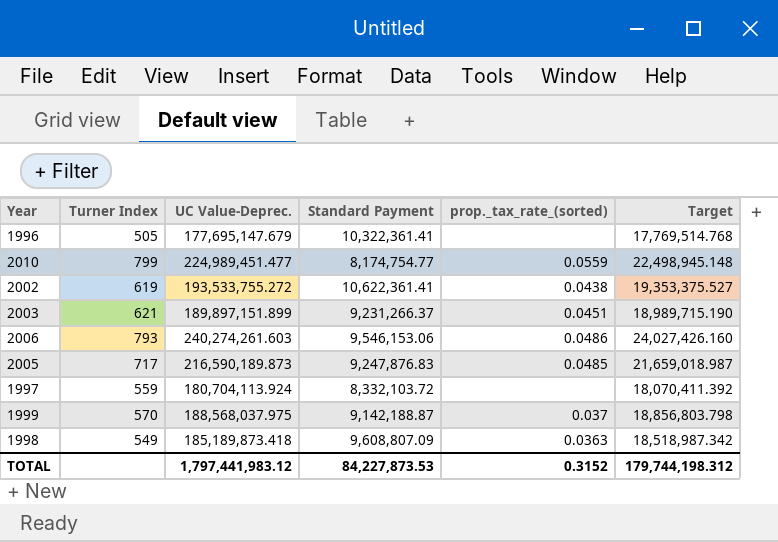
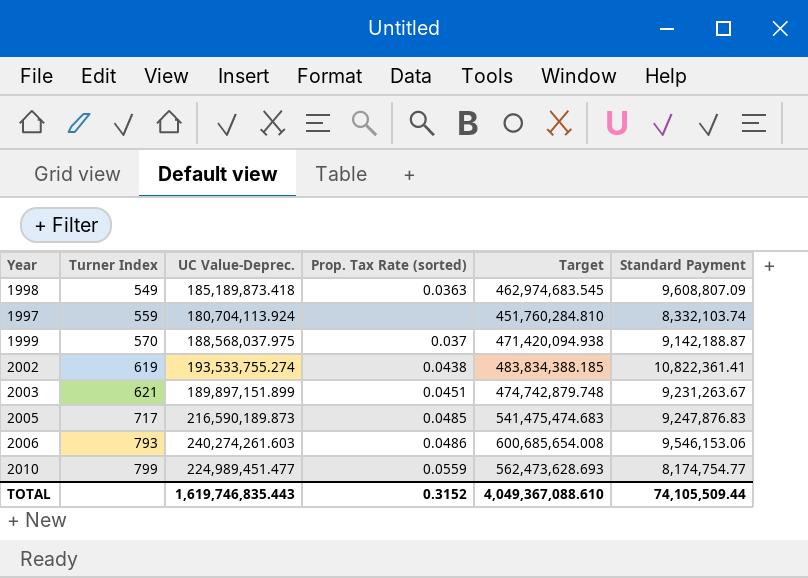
row order: none -> Turner Index ascending
column name: prop._tax_rate_(sorted) -> Prop. Tax Rate (sorted)
column Target | formula: [UC Value-Deprec.] * 0.1 -> [UC Value-Deprec.] * 2.5
column Standard Payment | position: 4 -> 6
row 1996: 505 | 177,695,147.679 | 10,322,361.41 | none | 17,769,514.768 -> none
1997 | Standard Payment: 8,332,103.72 -> 8,332,103.74
2002 | UC Value-Deprec.: 193,533,755.272 -> 193,533,755.274
2002 | Standard Payment: 10,622,361.41 -> 10,822,361.41
2003 | Standard Payment: 9,231,266.37 -> 9,231,263.67
TOTAL | UC Value-Deprec.: 1,797,441,983.12 -> 1,619,746,835.443
TOTAL | Target: 179,744,198.312 -> 4,049,367,088.610
TOTAL | Standard Payment: 84,227,873.53 -> 74,105,509.44

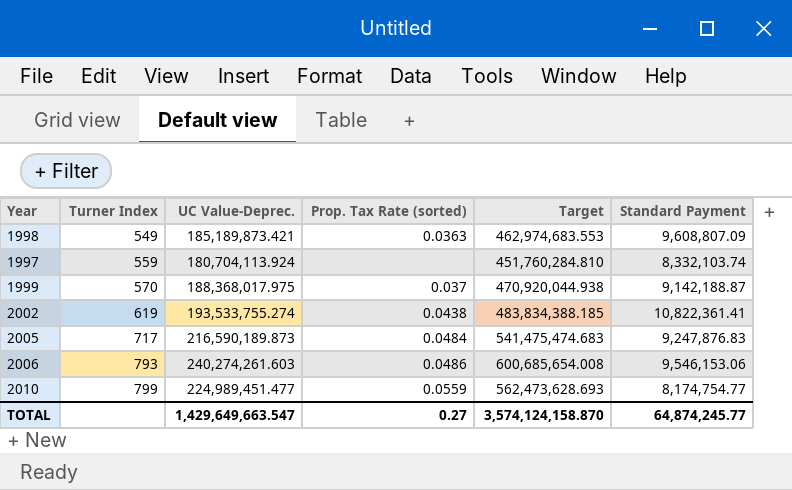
row 2003: 621 | 189,897,151.899 | 0.0451 | 474,742,879.748 | 9,231,263.67 -> none
1998 | UC Value-Deprec.: 185,189,873.418 -> 185,189,873.421
1998 | Target: 462,974,683.545 -> 462,974,683.553
1999 | UC Value-Deprec.: 188,568,037.975 -> 188,368,017.975
1999 | Target: 471,420,094.938 -> 470,920,044.938
2005 | Prop. Tax Rate (sorted): 0.0485 -> 0.0484
TOTAL | UC Value-Deprec.: 1,619,746,835.443 -> 1,429,649,663.547
TOTAL | Prop. Tax Rate (sorted): 0.3152 -> 0.27
TOTAL | Target: 4,049,367,088.610 -> 3,574,124,158.870
TOTAL | Standard Payment: 74,105,509.44 -> 64,874,245.77

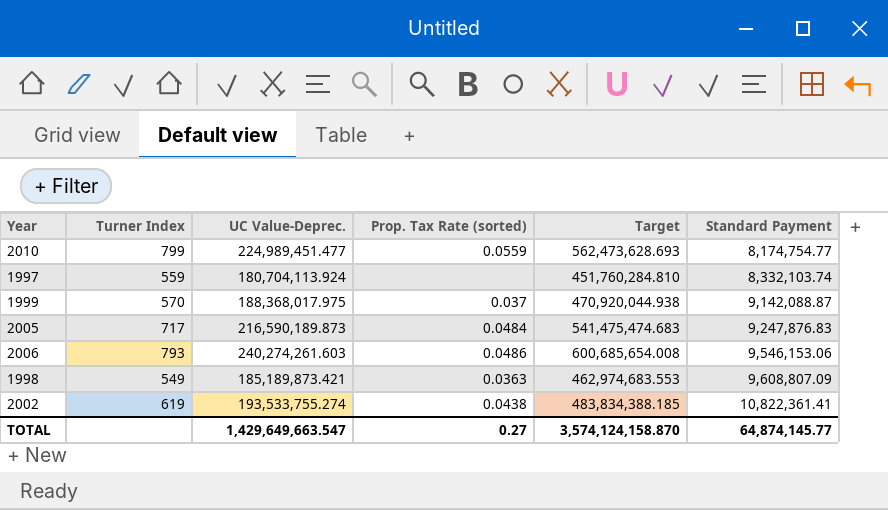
row order: Turner Index ascending -> Standard Payment ascending
1999 | Standard Payment: 9,142,188.87 -> 9,142,088.87
TOTAL | Standard Payment: 64,874,245.77 -> 64,874,145.77

